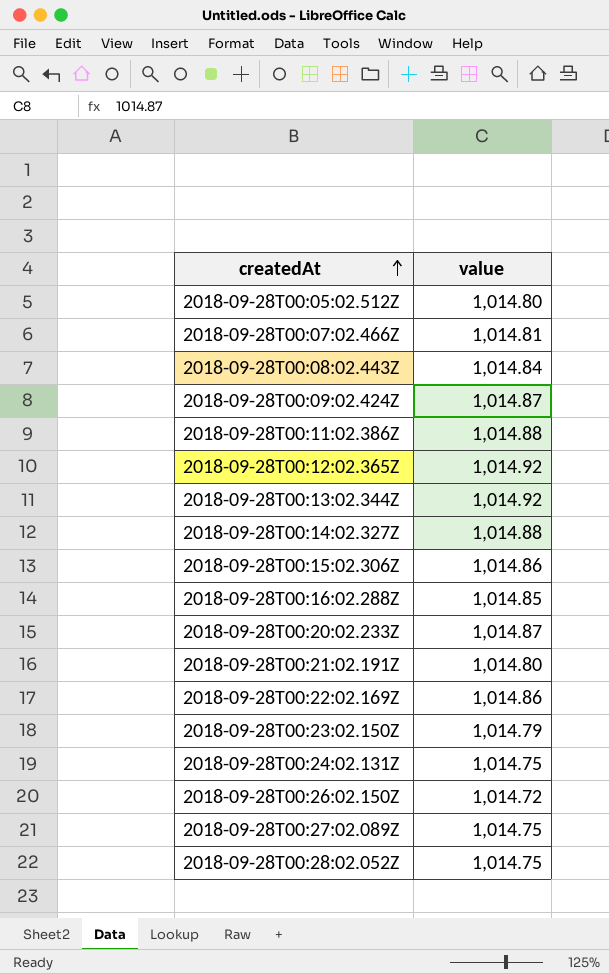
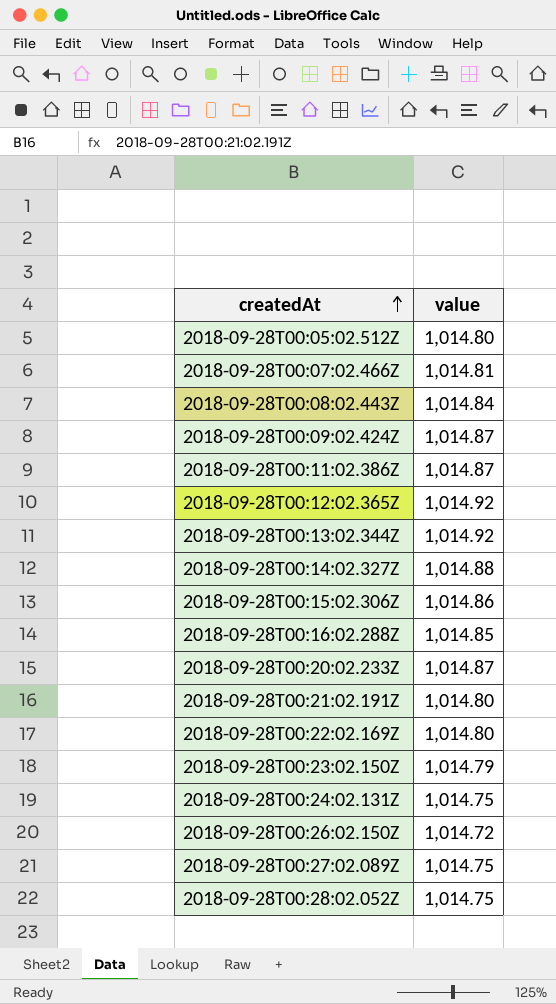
2018-09-28T00:11:02.386Z | value: 1,014.88 -> 1,014.87
2018-09-28T00:22:02.169Z | value: 1,014.86 -> 1,014.80

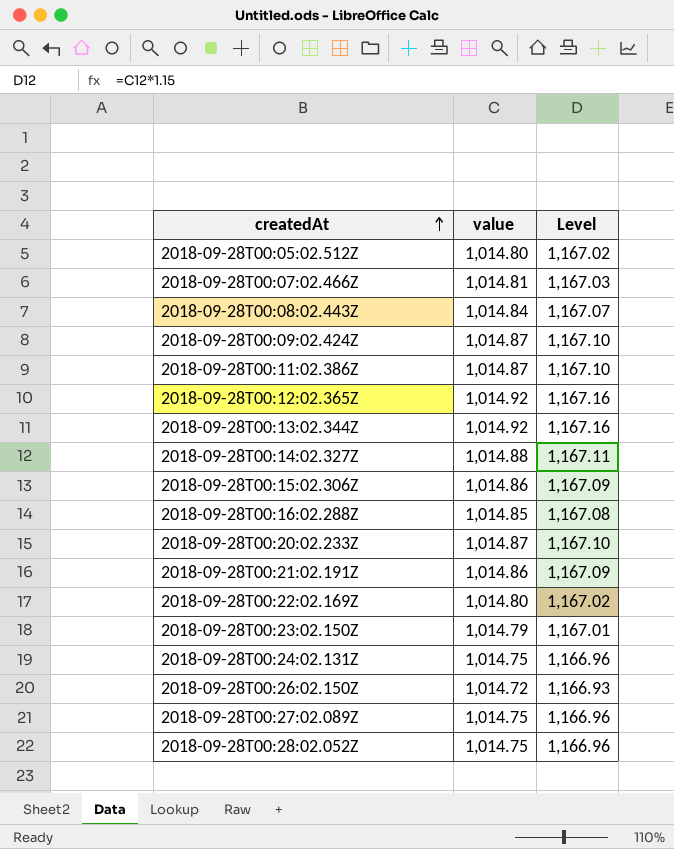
column Level | formula: none -> [value] * 1.15
2018-09-28T00:21:02.191Z | value: 1,014.80 -> 1,014.86

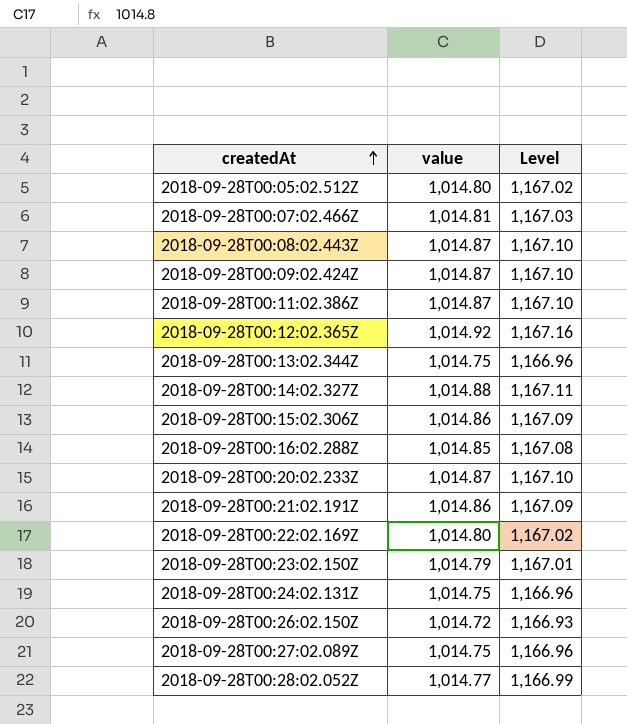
2018-09-28T00:08:02.443Z | value: 1,014.84 -> 1,014.87
2018-09-28T00:08:02.443Z | Level: 1,167.07 -> 1,167.10
2018-09-28T00:13:02.344Z | value: 1,014.92 -> 1,014.75
2018-09-28T00:13:02.344Z | Level: 1,167.16 -> 1,166.96
2018-09-28T00:28:02.052Z | value: 1,014.75 -> 1,014.77
2018-09-28T00:28:02.052Z | Level: 1,166.96 -> 1,166.99

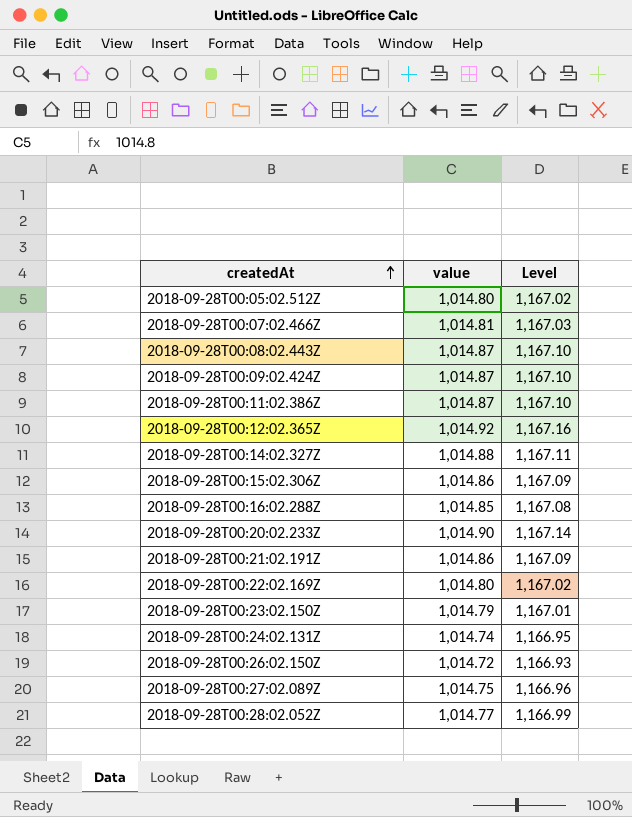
row 2018-09-28T00:13:02.344Z: 1,014.75 | 1,166.96 -> none
2018-09-28T00:20:02.233Z | value: 1,014.87 -> 1,014.90
2018-09-28T00:20:02.233Z | Level: 1,167.10 -> 1,167.14
2018-09-28T00:24:02.131Z | value: 1,014.75 -> 1,014.74
2018-09-28T00:24:02.131Z | Level: 1,166.96 -> 1,166.95

